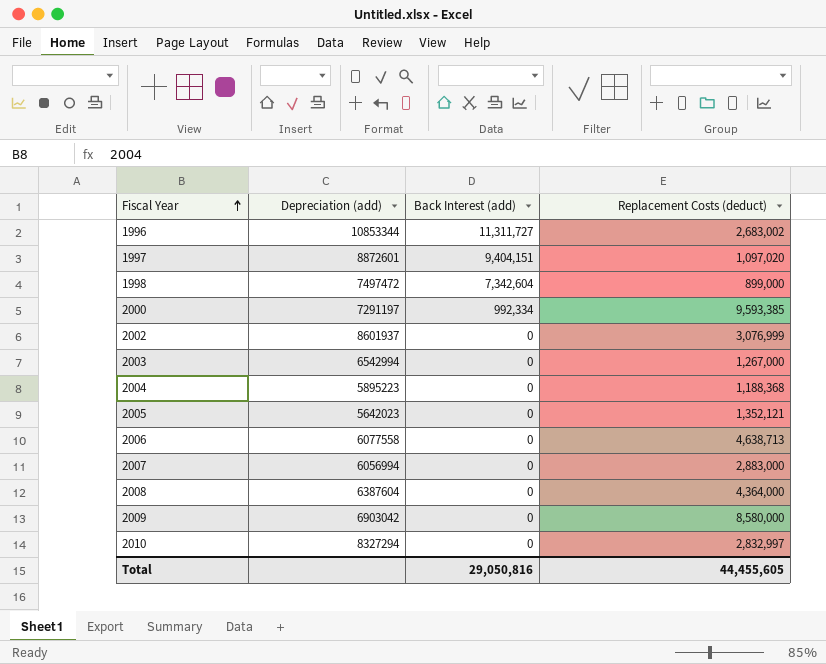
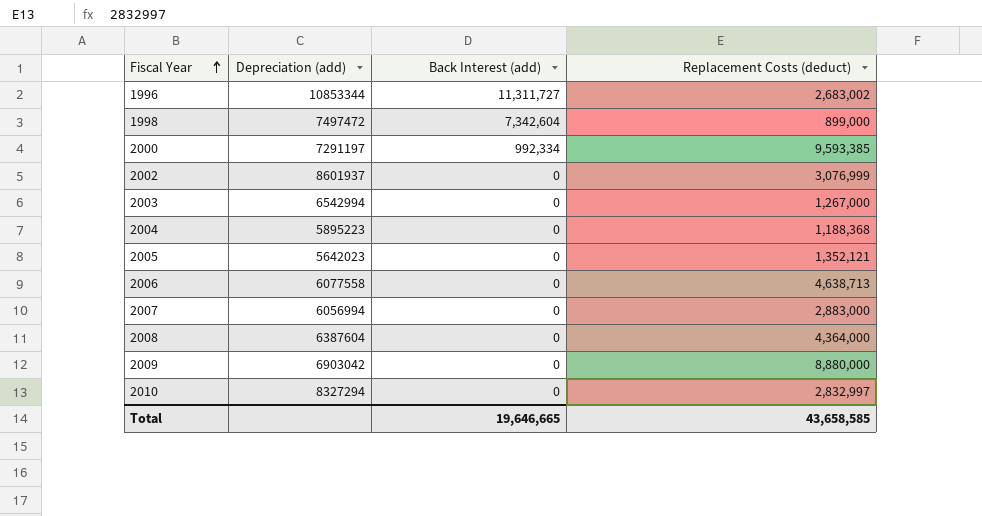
row 1997: 8872601 | 9,404,151 | 1,097,020 -> none
2009 | Replacement Costs (deduct): 8,580,000 -> 8,880,000
Total | Back Interest (add): 29,050,816 -> 19,646,665
Total | Replacement Costs (deduct): 44,455,605 -> 43,658,585

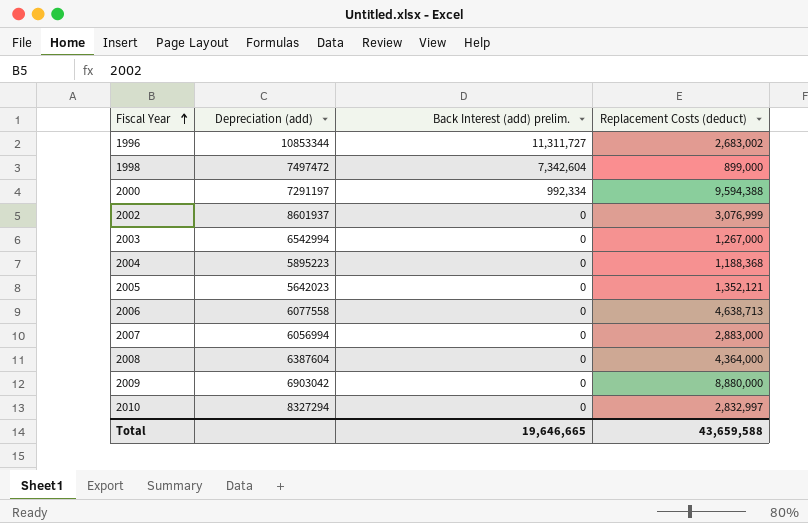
column name: Back Interest (add) -> Back Interest (add) prelim.
2000 | Replacement Costs (deduct): 9,593,385 -> 9,594,388
Total | Replacement Costs (deduct): 43,658,585 -> 43,659,588

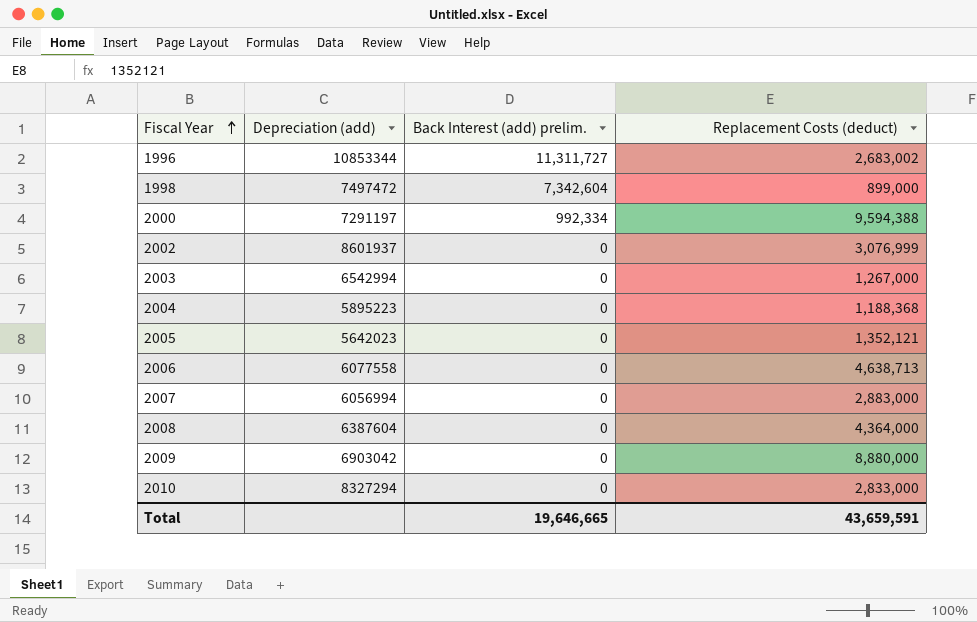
2010 | Replacement Costs (deduct): 2,832,997 -> 2,833,000
Total | Replacement Costs (deduct): 43,659,588 -> 43,659,591

